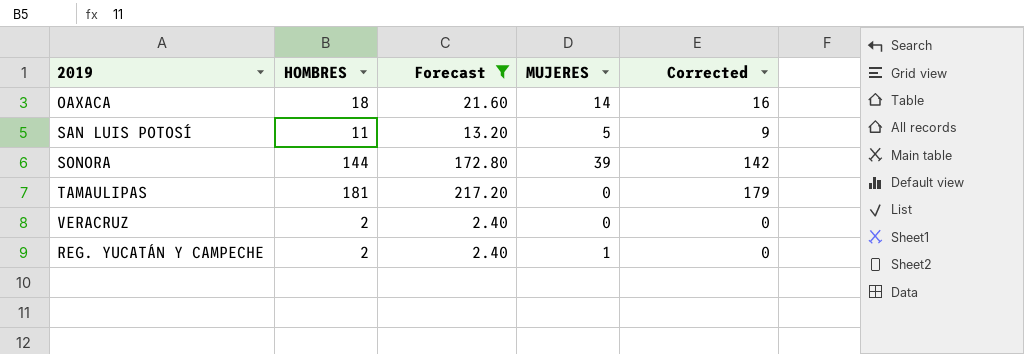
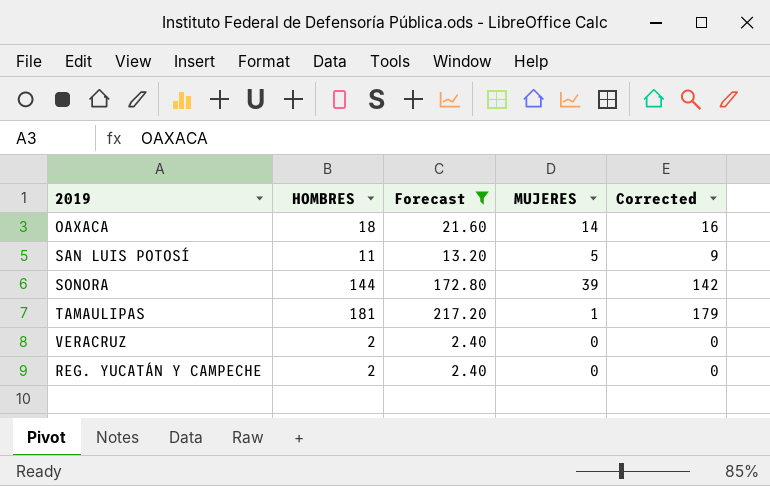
TAMAULIPAS | MUJERES: 0 -> 1
REG. YUCATÁN Y CAMPECHE | MUJERES: 1 -> 0

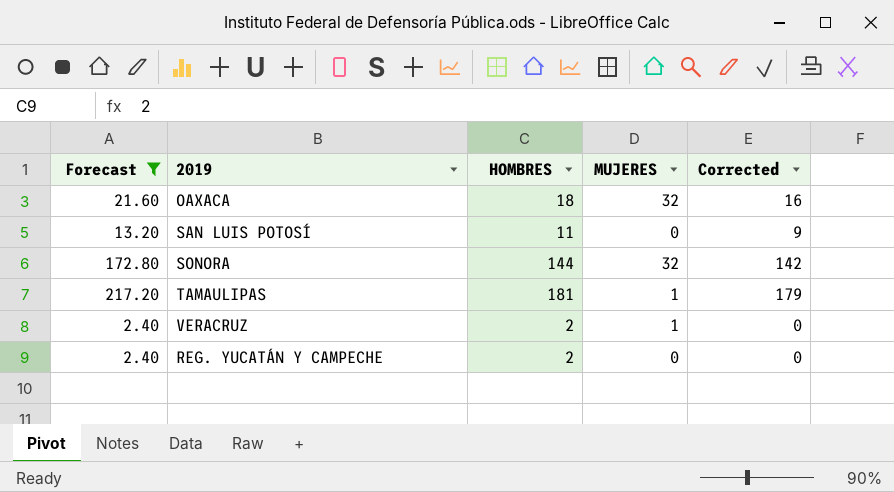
column Forecast | position: 3 -> 1
OAXACA | MUJERES: 14 -> 32
SAN LUIS POTOSÍ | MUJERES: 5 -> 0
SONORA | MUJERES: 39 -> 32
VERACRUZ | MUJERES: 0 -> 1

